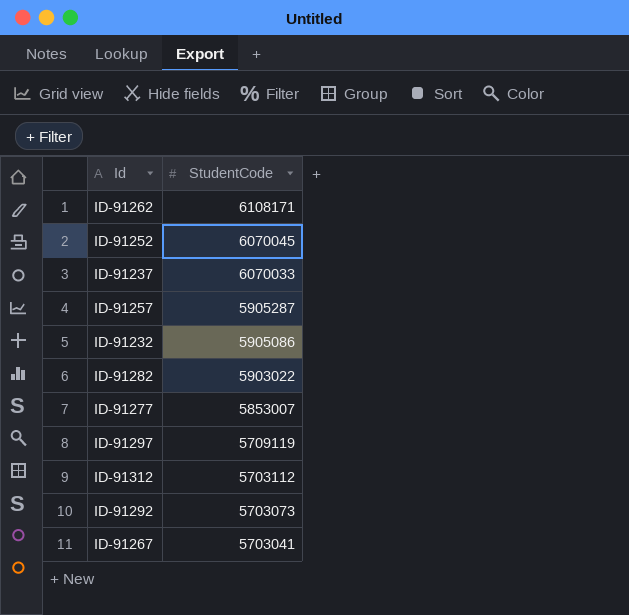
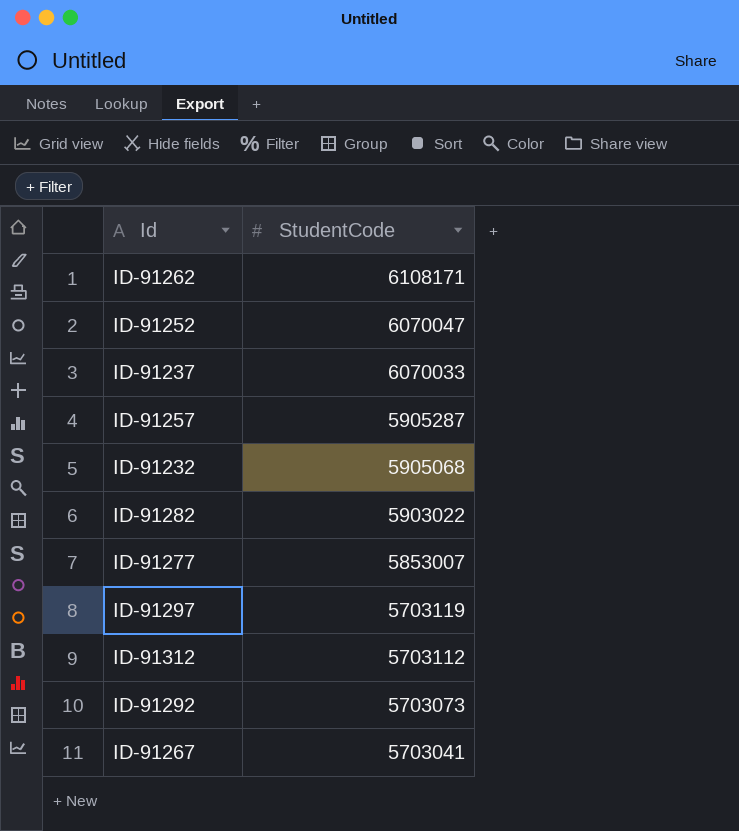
ID-91252 | StudentCode: 6070045 -> 6070047
ID-91232 | StudentCode: 5905086 -> 5905068
ID-91297 | StudentCode: 5709119 -> 5703119

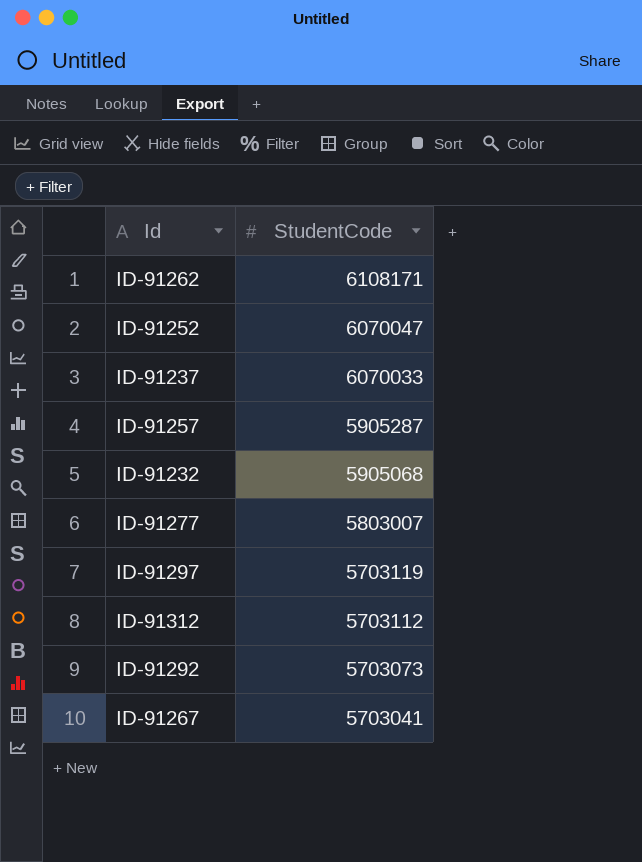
row ID-91282: 5903022 -> none
ID-91277 | StudentCode: 5853007 -> 5803007

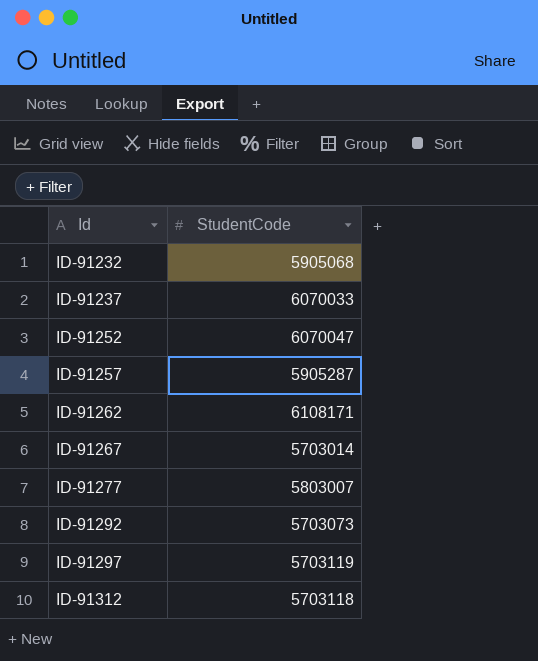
row order: StudentCode descending -> Id ascending
ID-91267 | StudentCode: 5703041 -> 5703014
ID-91312 | StudentCode: 5703112 -> 5703118

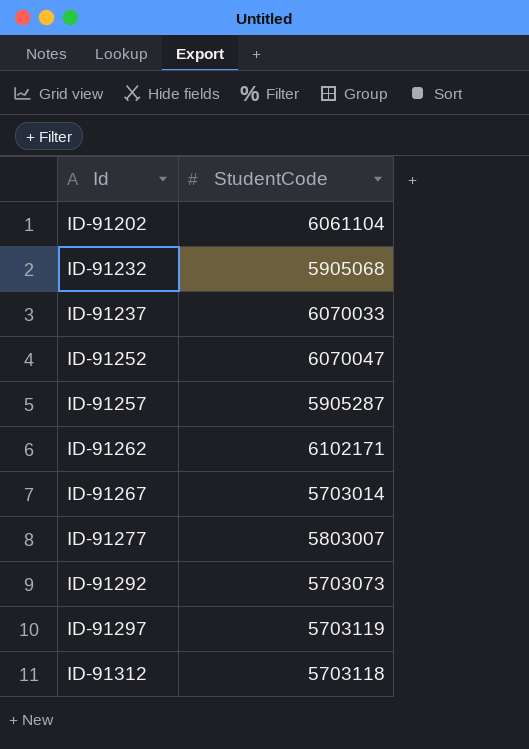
row ID-91202: none -> 6061104
ID-91262 | StudentCode: 6108171 -> 6102171

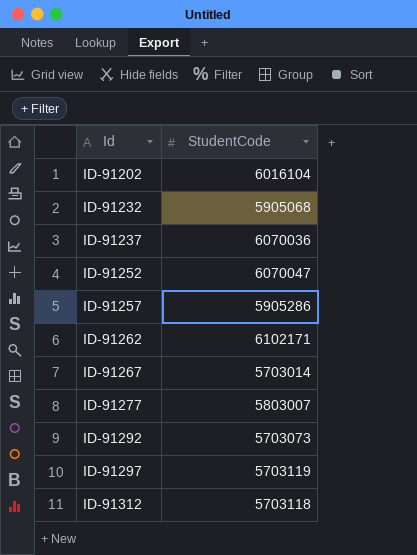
ID-91202 | StudentCode: 6061104 -> 6016104
ID-91237 | StudentCode: 6070033 -> 6070036
ID-91257 | StudentCode: 5905287 -> 5905286

